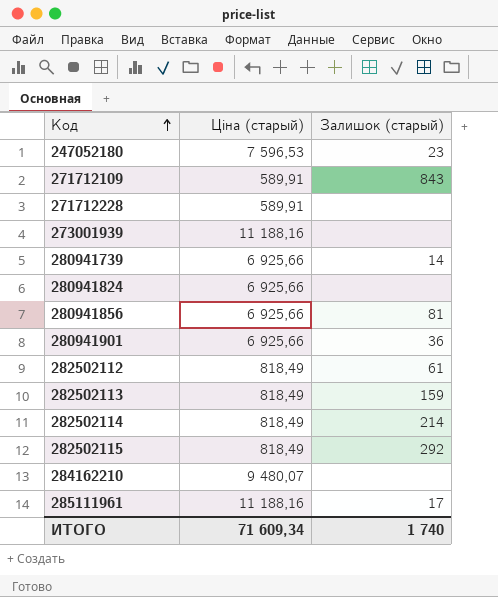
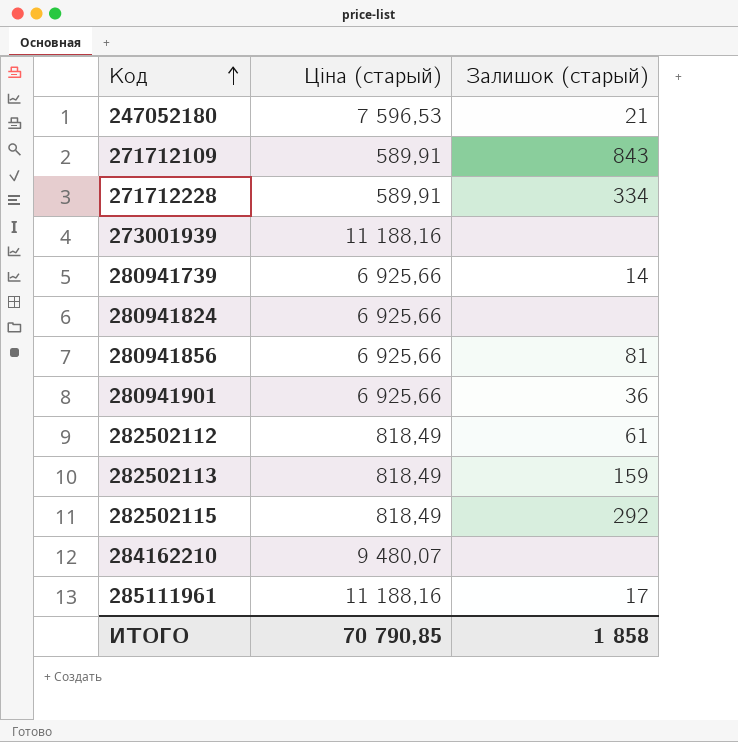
row 282502114: 818,49 | 214 -> none
247052180 | Залишок (старый): 23 -> 21
271712228 | Залишок (старый): none -> 334
ИТОГО | Ціна (старый): 71 609,34 -> 70 790,85
ИТОГО | Залишок (старый): 1 740 -> 1 858

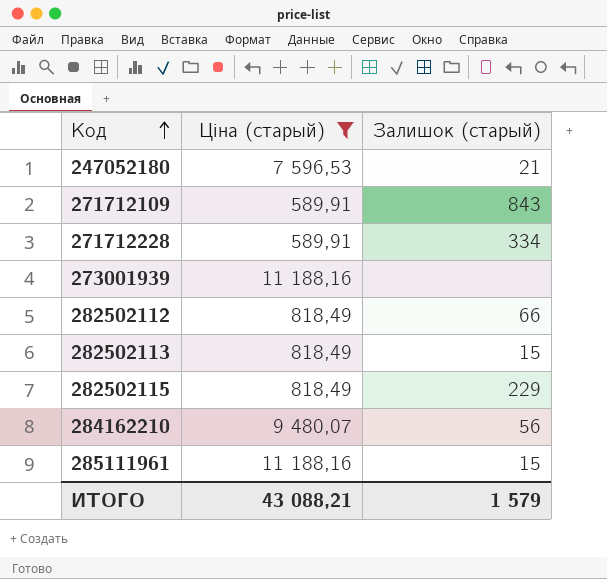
filter: none -> Ціна (старый) != 6 925,66
282502112 | Залишок (старый): 61 -> 66
282502113 | Залишок (старый): 159 -> 15
282502115 | Залишок (старый): 292 -> 229
284162210 | Залишок (старый): none -> 56
285111961 | Залишок (старый): 17 -> 15
ИТОГО | Ціна (старый): 70 790,85 -> 43 088,21
ИТОГО | Залишок (старый): 1 858 -> 1 579

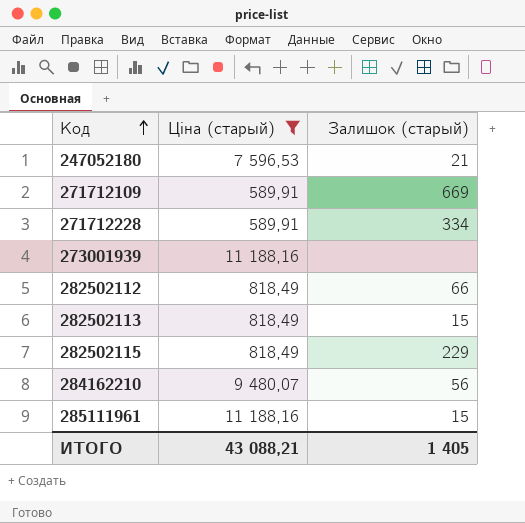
271712109 | Залишок (старый): 843 -> 669
ИТОГО | Залишок (старый): 1 579 -> 1 405

